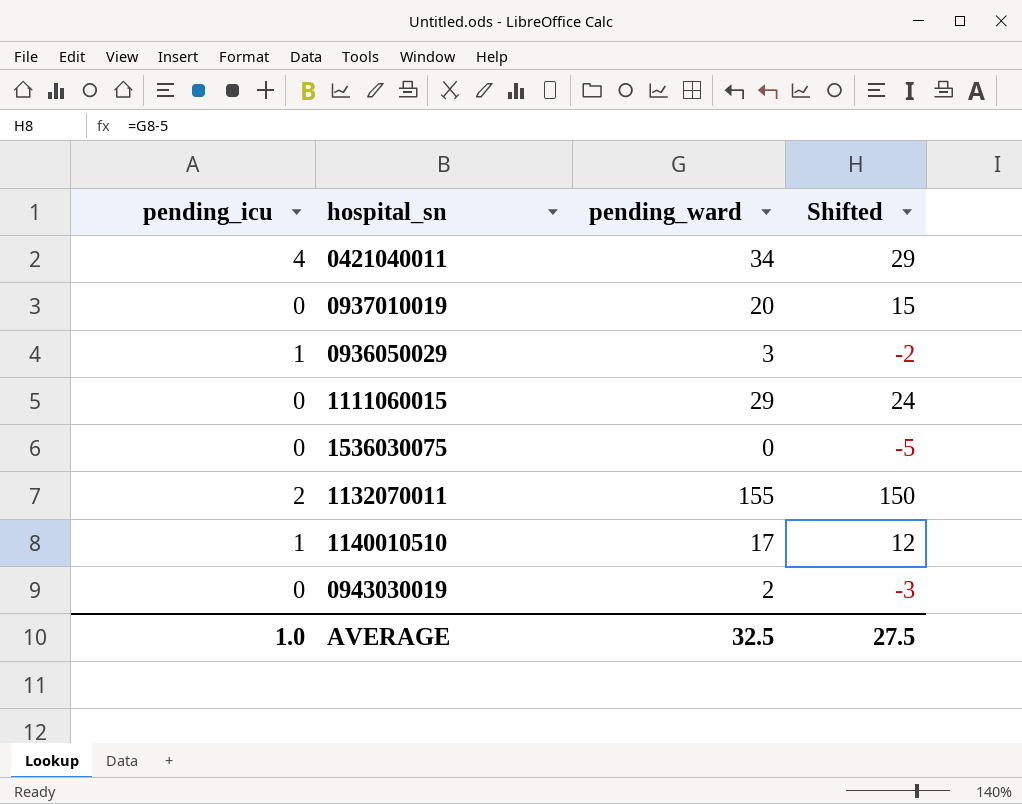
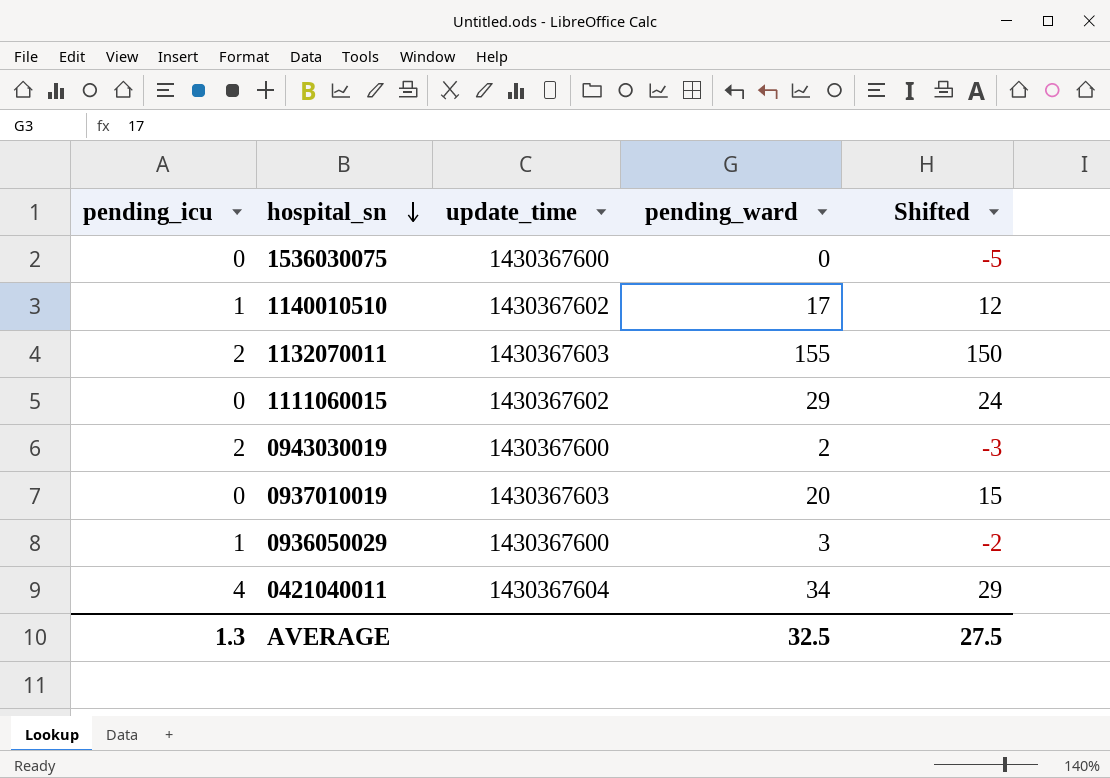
row order: none -> hospital_sn descending
column update_time | position: none -> 3
0943030019 | pending_icu: 0 -> 2
AVERAGE | pending_icu: 1.0 -> 1.3

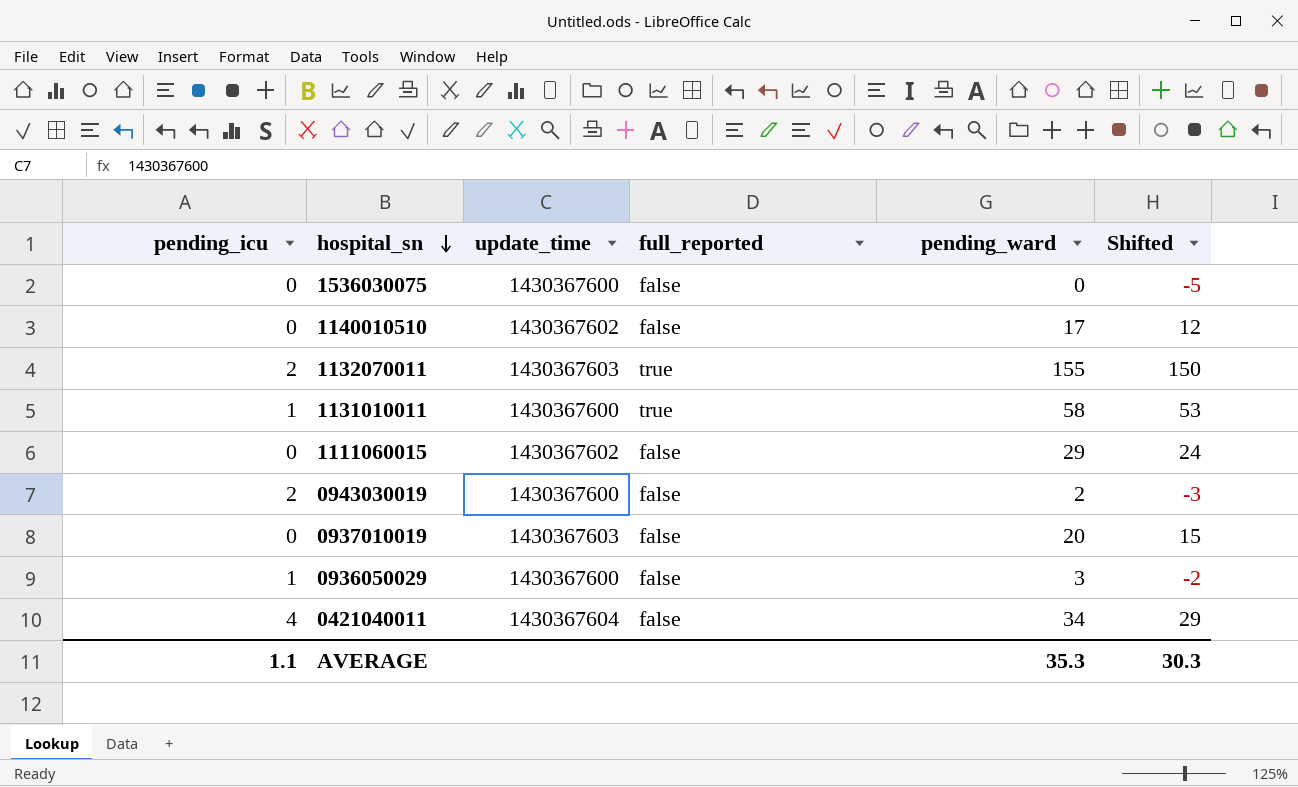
column full_reported | position: none -> 4
1140010510 | pending_icu: 1 -> 0
row 1131010011: none -> 1 | 1430367600 | true | 58 | 53
AVERAGE | pending_icu: 1.3 -> 1.1
AVERAGE | pending_ward: 32.5 -> 35.3
AVERAGE | Shifted: 27.5 -> 30.3

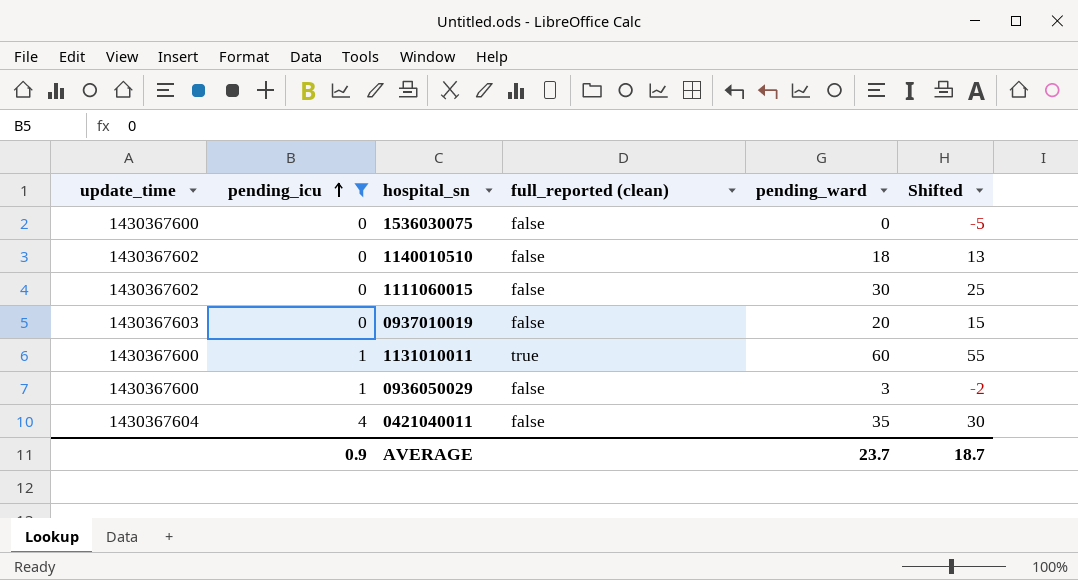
filter: none -> pending_icu != 2
row order: hospital_sn descending -> pending_icu ascending
column update_time | position: 3 -> 1
column name: full_reported -> full_reported (clean)
1140010510 | pending_ward: 17 -> 18
1140010510 | Shifted: 12 -> 13
1111060015 | pending_ward: 29 -> 30
1111060015 | Shifted: 24 -> 25
1131010011 | pending_ward: 58 -> 60
1131010011 | Shifted: 53 -> 55
0421040011 | pending_ward: 34 -> 35
0421040011 | Shifted: 29 -> 30
AVERAGE | pending_icu: 1.1 -> 0.9
AVERAGE | pending_ward: 35.3 -> 23.7
AVERAGE | Shifted: 30.3 -> 18.7

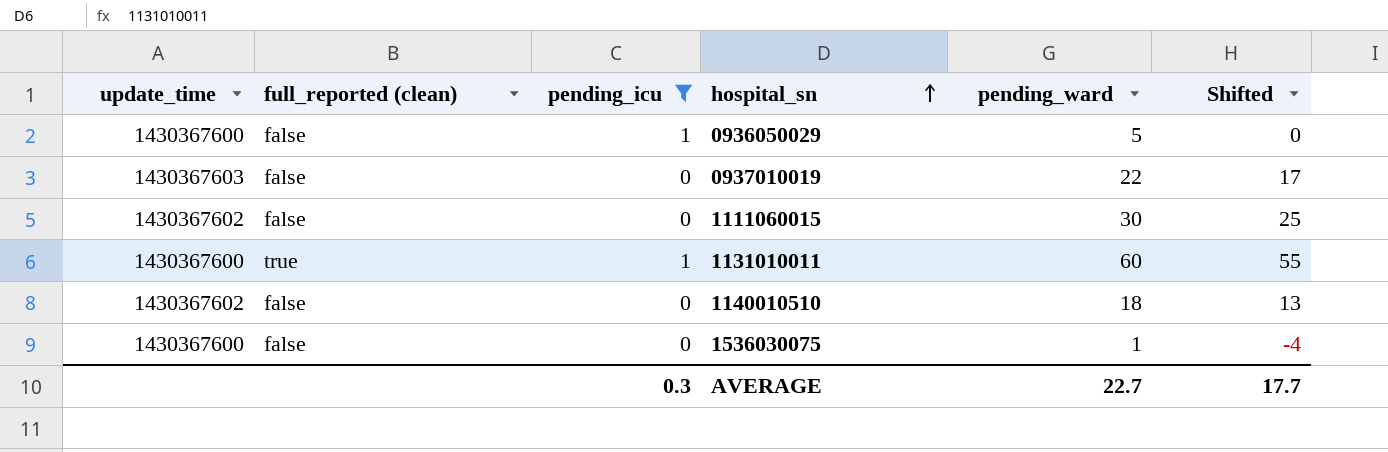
row order: pending_icu ascending -> hospital_sn ascending
column full_reported (clean) | position: 4 -> 2
row 0421040011: 1430367604 | 4 | false | 35 | 30 -> none
0936050029 | pending_ward: 3 -> 5
0936050029 | Shifted: -2 -> 0
0937010019 | pending_ward: 20 -> 22
0937010019 | Shifted: 15 -> 17
1536030075 | pending_ward: 0 -> 1
1536030075 | Shifted: -5 -> -4
AVERAGE | pending_icu: 0.9 -> 0.3
AVERAGE | pending_ward: 23.7 -> 22.7
AVERAGE | Shifted: 18.7 -> 17.7

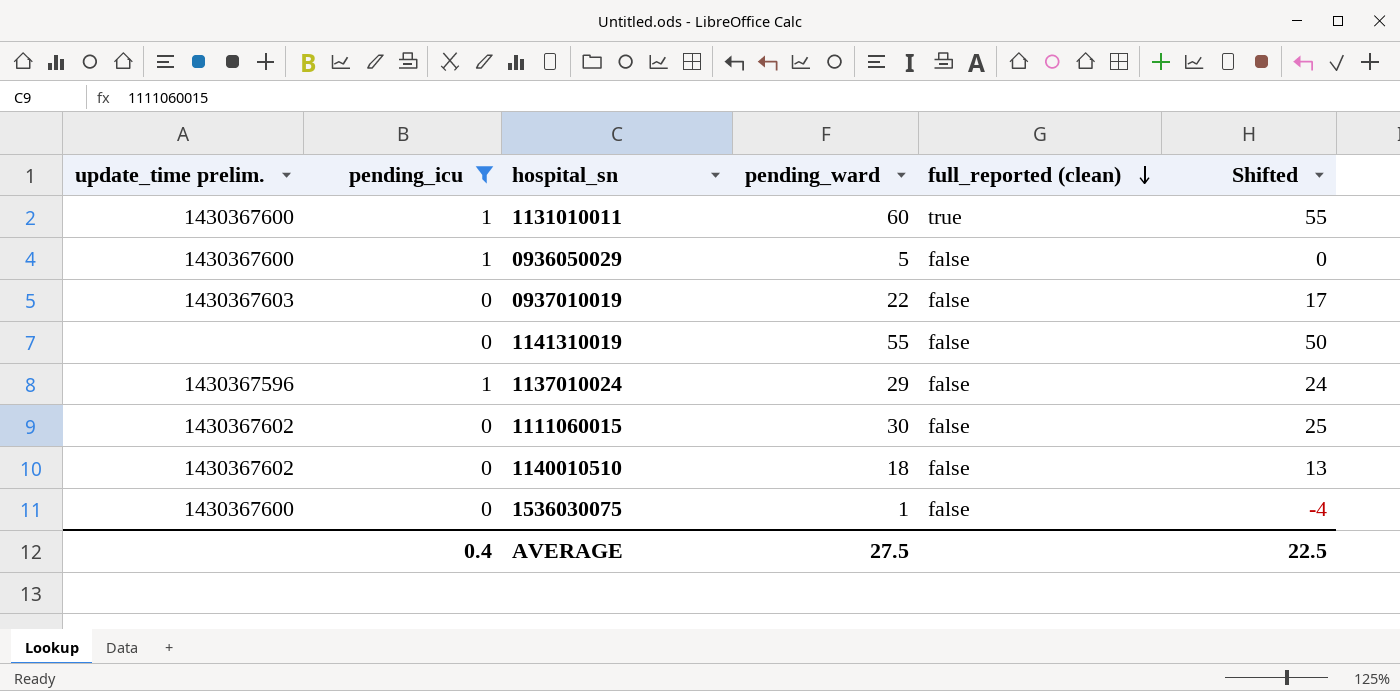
row order: hospital_sn ascending -> full_reported (clean) descending
column name: update_time -> update_time prelim.
column full_reported (clean) | position: 2 -> 5
row 1141310019: none -> none | 0 | 55 | false | 50
row 1137010024: none -> 1430367596 | 1 | 29 | false | 24
AVERAGE | pending_icu: 0.3 -> 0.4
AVERAGE | pending_ward: 22.7 -> 27.5
AVERAGE | Shifted: 17.7 -> 22.5

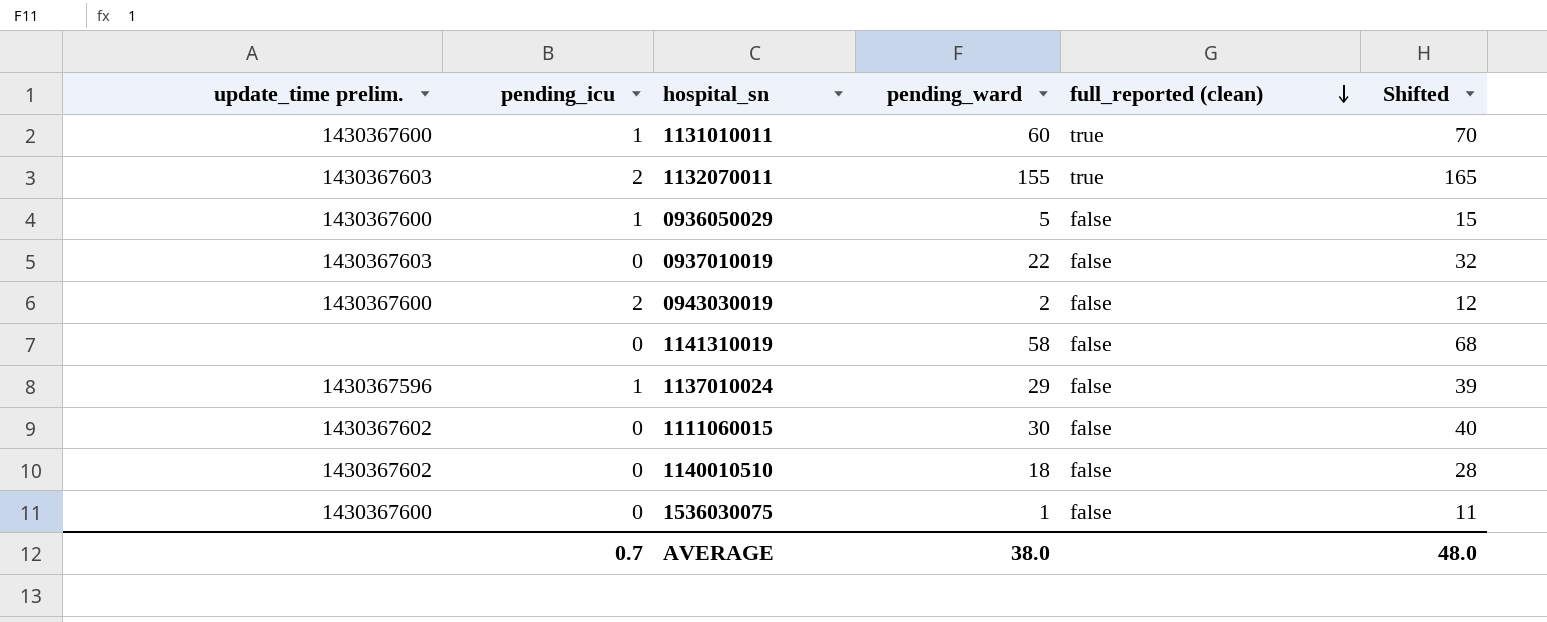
filter: pending_icu != 2 -> none
column Shifted | formula: [pending_ward] - 5 -> [pending_ward] + 10
1141310019 | pending_ward: 55 -> 58
AVERAGE | pending_icu: 0.4 -> 0.7
AVERAGE | pending_ward: 27.5 -> 38.0
AVERAGE | Shifted: 22.5 -> 48.0

